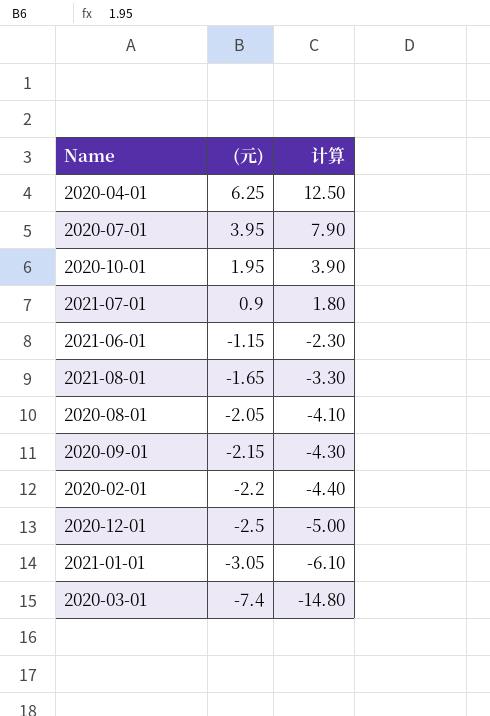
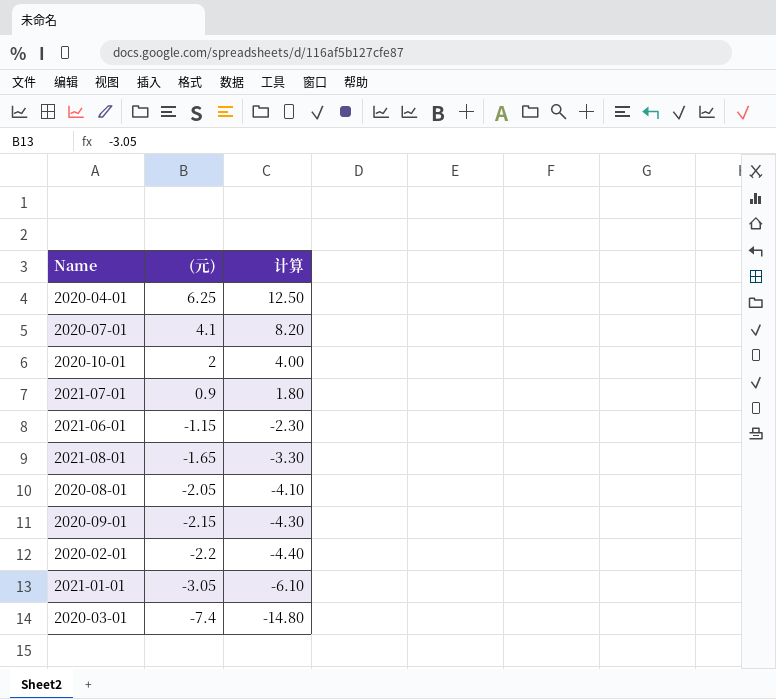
row 2020-12-01: -2.5 | -5.00 -> none
2020-07-01 | (元): 3.95 -> 4.1
2020-07-01 | 计算: 7.90 -> 8.20
2020-10-01 | (元): 1.95 -> 2
2020-10-01 | 计算: 3.90 -> 4.00

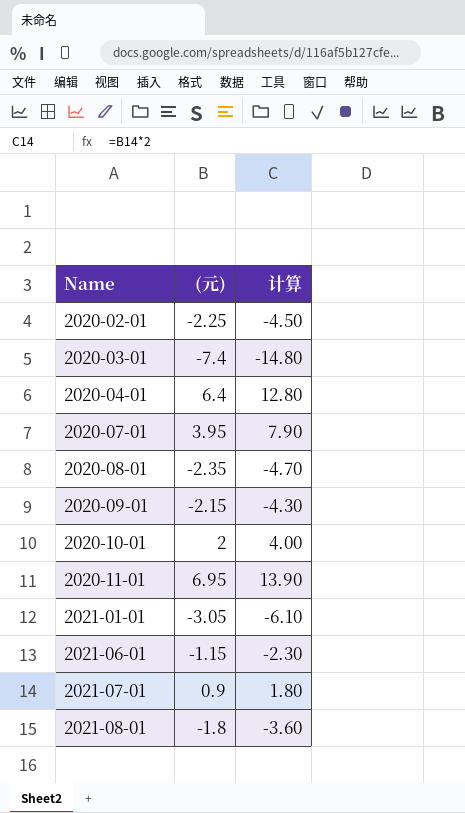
row order: (元) descending -> Name ascending
2020-02-01 | (元): -2.2 -> -2.25
2020-02-01 | 计算: -4.40 -> -4.50
2020-04-01 | (元): 6.25 -> 6.4
2020-04-01 | 计算: 12.50 -> 12.80
2020-07-01 | (元): 4.1 -> 3.95
2020-07-01 | 计算: 8.20 -> 7.90
2020-08-01 | (元): -2.05 -> -2.35
2020-08-01 | 计算: -4.10 -> -4.70
row 2020-11-01: none -> 6.95 | 13.90
2021-08-01 | (元): -1.65 -> -1.8
2021-08-01 | 计算: -3.30 -> -3.60

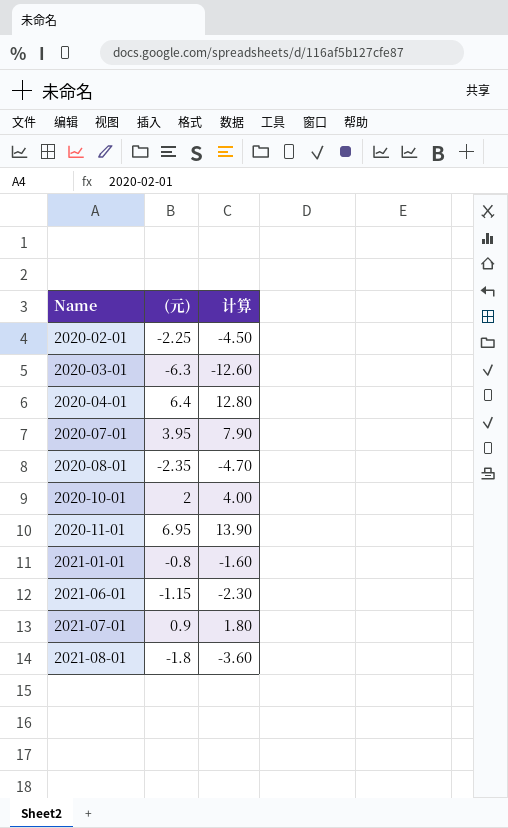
row 2020-09-01: -2.15 | -4.30 -> none
2020-03-01 | (元): -7.4 -> -6.3
2020-03-01 | 计算: -14.80 -> -12.60
2021-01-01 | (元): -3.05 -> -0.8
2021-01-01 | 计算: -6.10 -> -1.60

